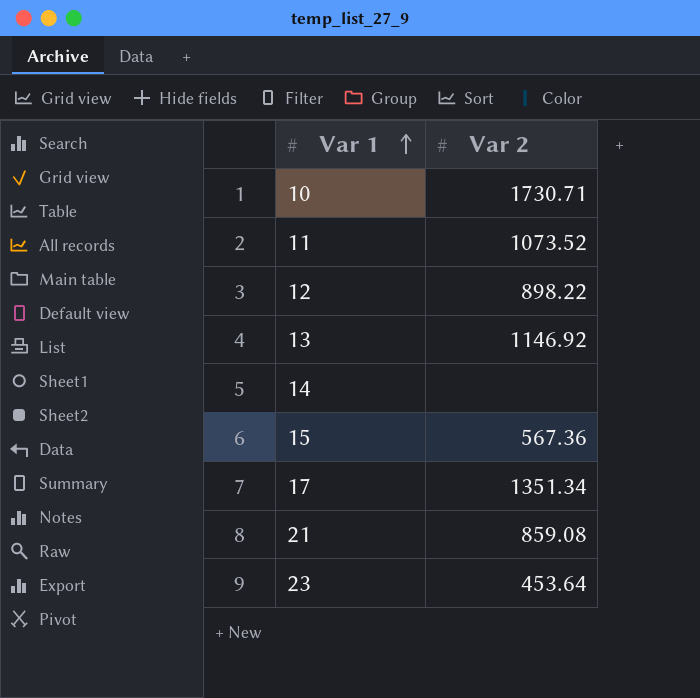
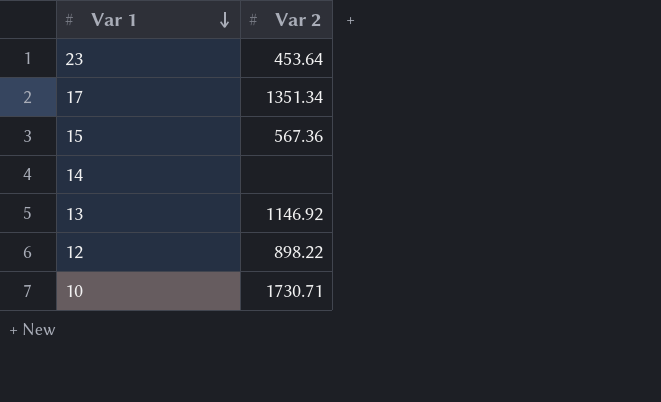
row order: Var 1 ascending -> Var 1 descending
row 11: 1073.52 -> none
row 21: 859.08 -> none

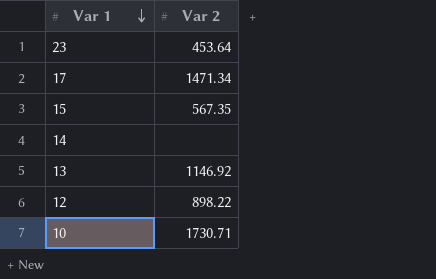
17 | Var 2: 1351.34 -> 1471.34
15 | Var 2: 567.36 -> 567.35

